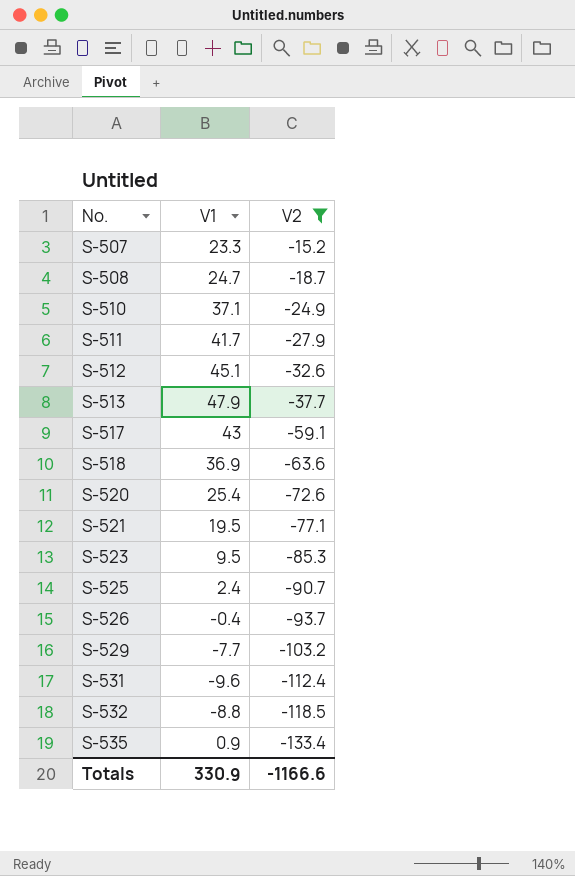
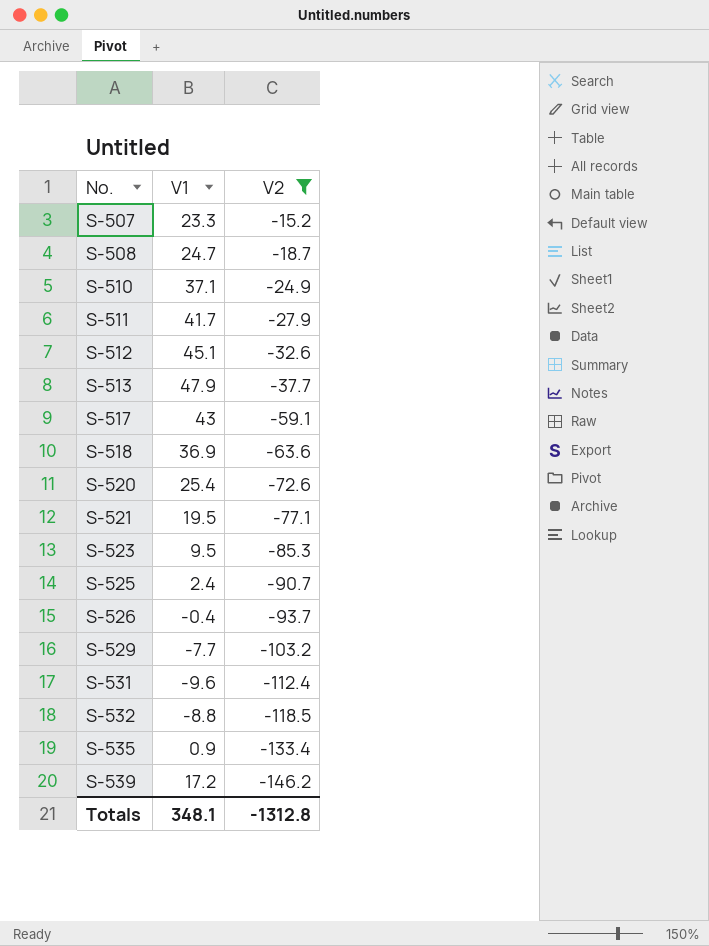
row S-539: none -> 17.2 | -146.2
Totals | V1: 330.9 -> 348.1
Totals | V2: -1166.6 -> -1312.8

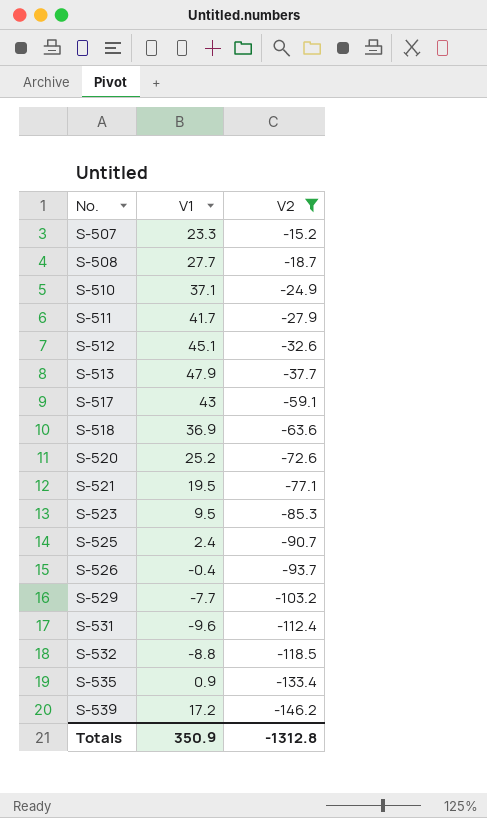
S-508 | V1: 24.7 -> 27.7
S-520 | V1: 25.4 -> 25.2
Totals | V1: 348.1 -> 350.9

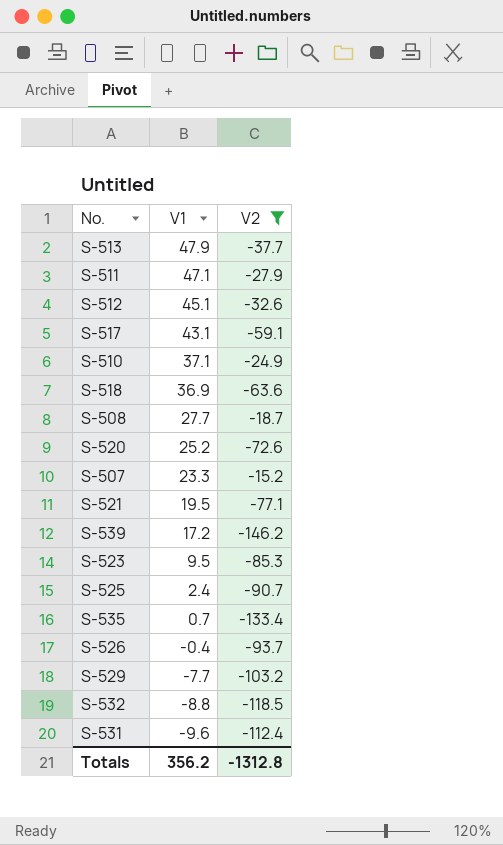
row order: No. ascending -> V1 descending
S-511 | V1: 41.7 -> 47.1
S-517 | V1: 43 -> 43.1
S-535 | V1: 0.9 -> 0.7
Totals | V1: 350.9 -> 356.2

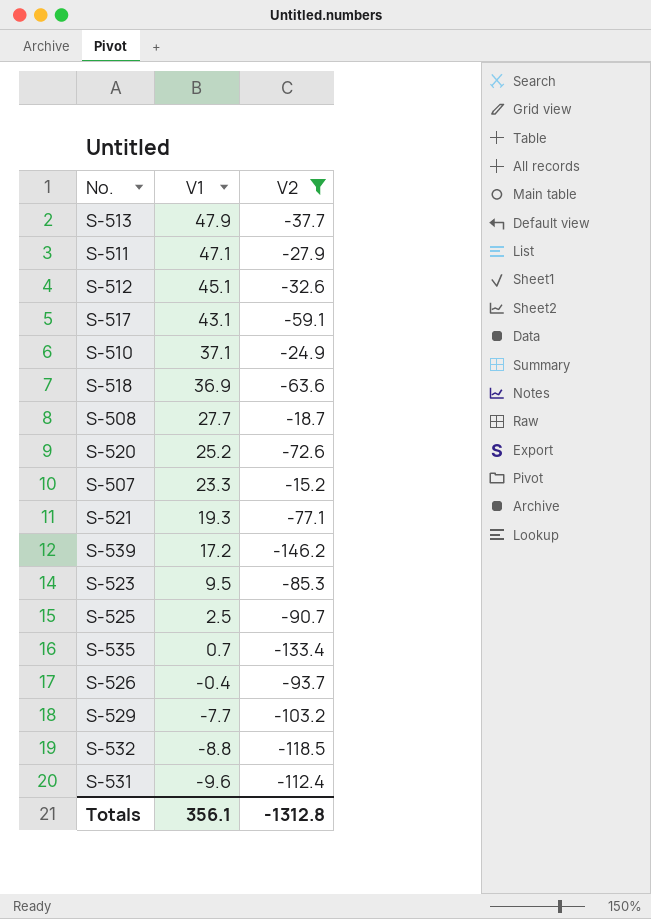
S-521 | V1: 19.5 -> 19.3
S-525 | V1: 2.4 -> 2.5
Totals | V1: 356.2 -> 356.1

